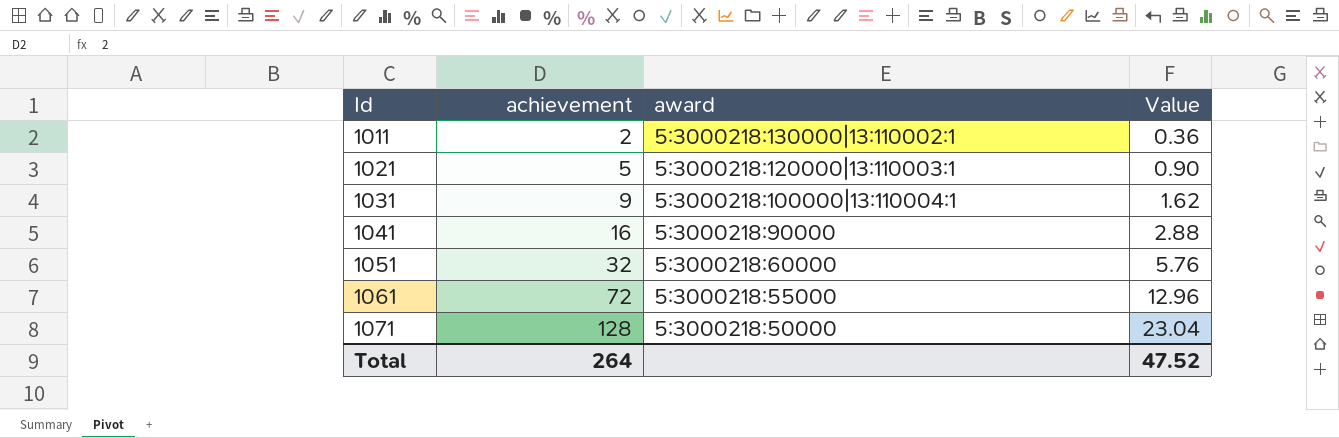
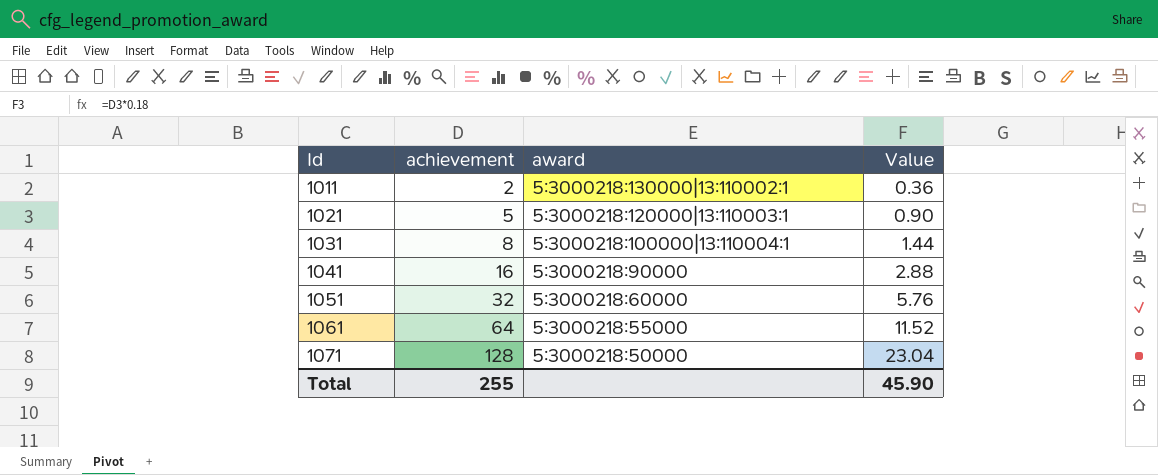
1031 | achievement: 9 -> 8
1031 | Value: 1.62 -> 1.44
1061 | achievement: 72 -> 64
1061 | Value: 12.96 -> 11.52
Total | achievement: 264 -> 255
Total | Value: 47.52 -> 45.90

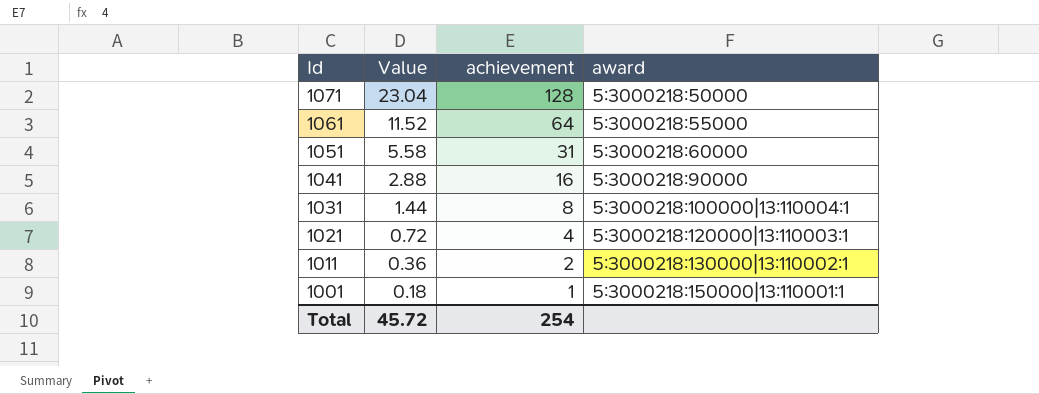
row order: Id ascending -> Id descending
column Value | position: 4 -> 2
1051 | Value: 5.76 -> 5.58
1051 | achievement: 32 -> 31
1021 | Value: 0.90 -> 0.72
1021 | achievement: 5 -> 4
row 1001: none -> 0.18 | 1 | 5:3000218:150000|13:110001:1
Total | Value: 45.90 -> 45.72
Total | achievement: 255 -> 254

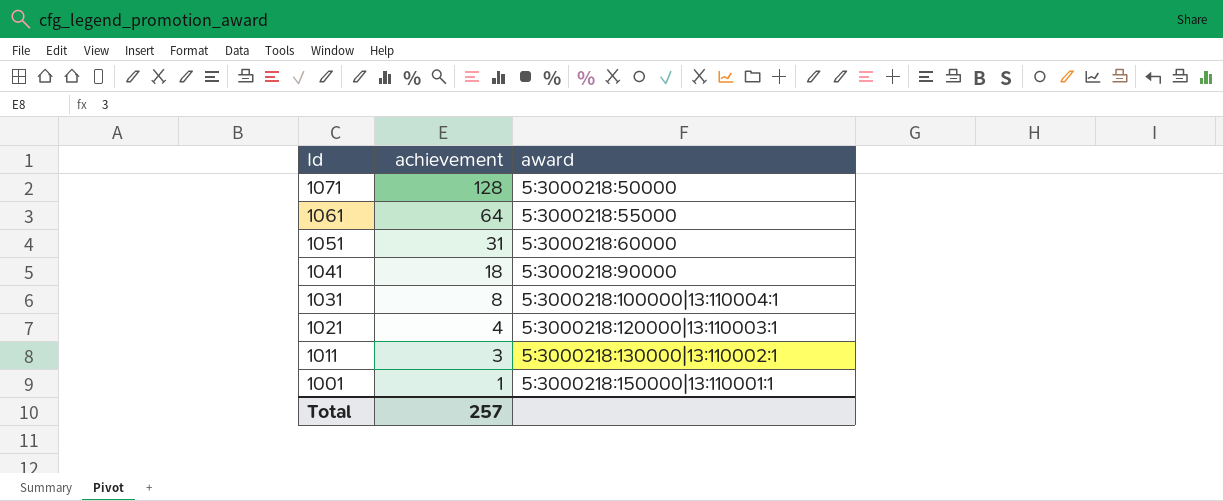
column Value | formula: [achievement] * 0.18 -> none
1041 | achievement: 16 -> 18
1011 | achievement: 2 -> 3
Total | achievement: 254 -> 257

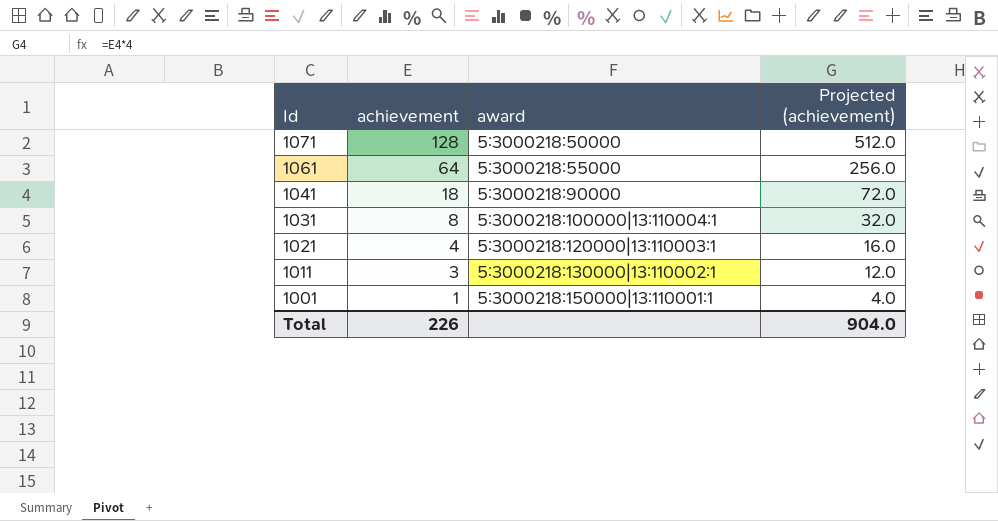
column Projected (achievement) | formula: none -> [achievement] * 4
row 1051: 31 | 5:3000218:60000 -> none
Total | achievement: 257 -> 226

